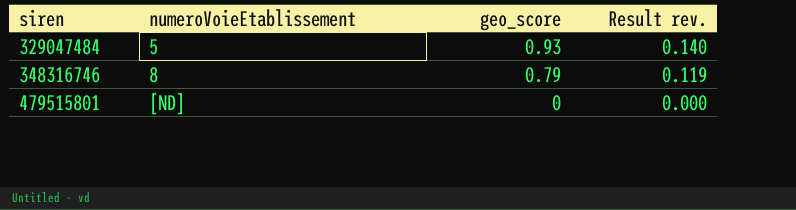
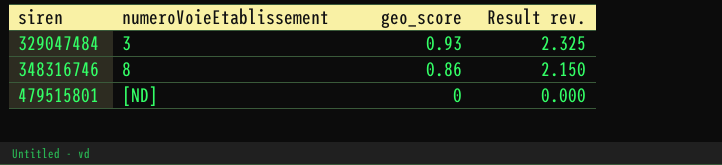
column Result rev. | formula: [geo_score] * 0.15 -> [geo_score] * 2.5
329047484 | numeroVoieEtablissement: 5 -> 3
348316746 | geo_score: 0.79 -> 0.86

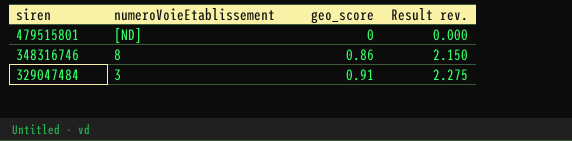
row order: siren ascending -> siren descending
329047484 | geo_score: 0.93 -> 0.91
329047484 | Result rev.: 2.325 -> 2.275

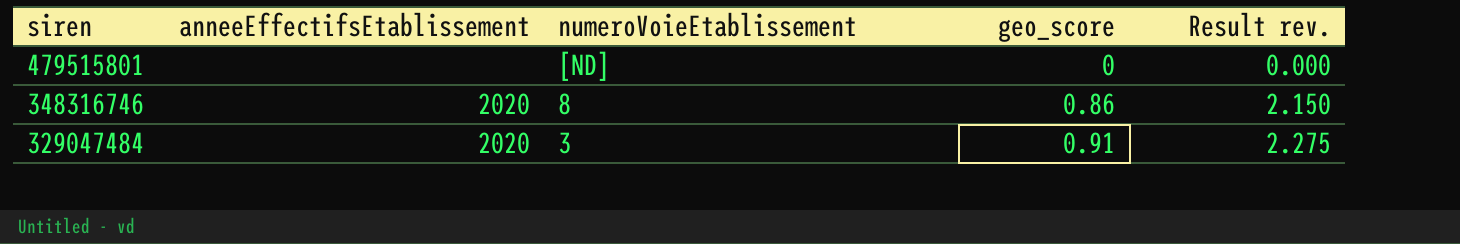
column anneeEffectifsEtablissement | position: none -> 2

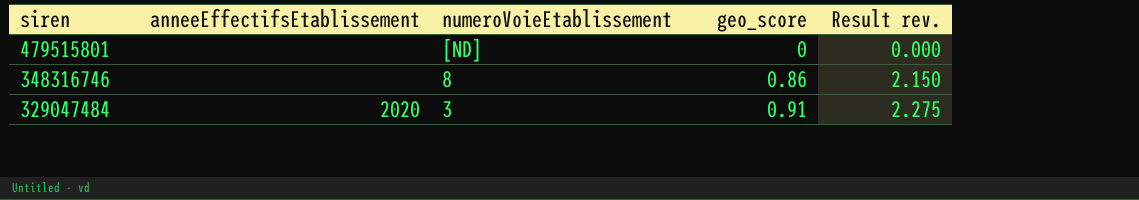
348316746 | anneeEffectifsEtablissement: 2020 -> none

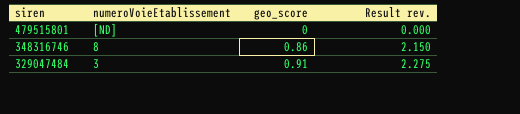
column anneeEffectifsEtablissement | position: 2 -> none

